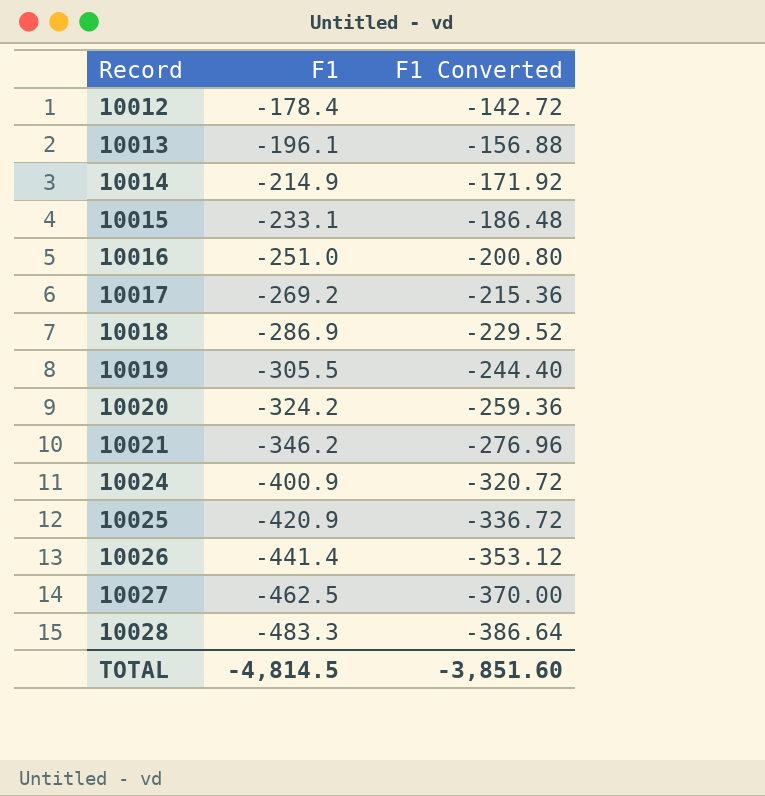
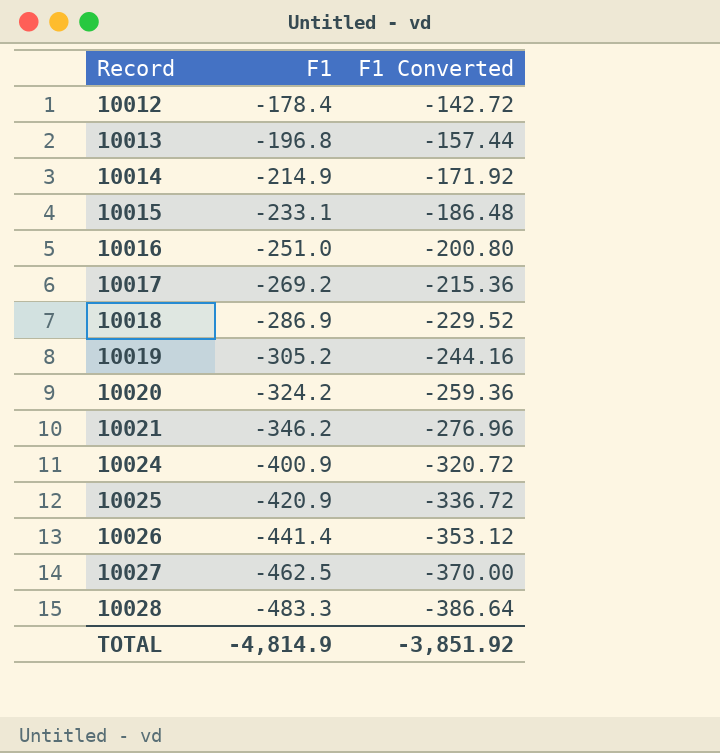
10013 | F1: -196.1 -> -196.8
10013 | F1 Converted: -156.88 -> -157.44
10019 | F1: -305.5 -> -305.2
10019 | F1 Converted: -244.40 -> -244.16
TOTAL | F1: -4,814.5 -> -4,814.9
TOTAL | F1 Converted: -3,851.60 -> -3,851.92

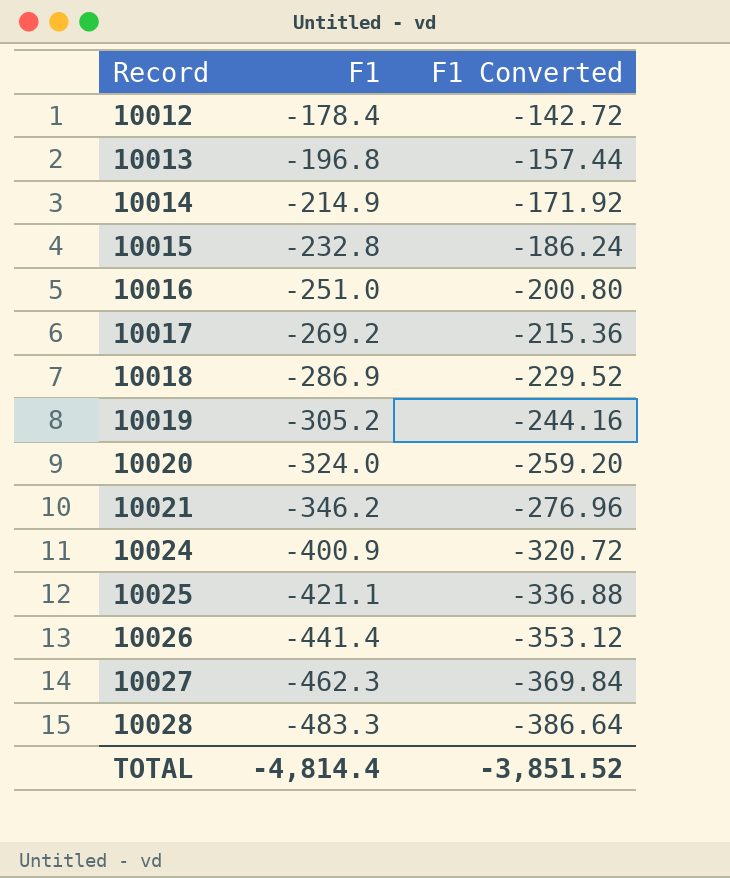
10015 | F1: -233.1 -> -232.8
10015 | F1 Converted: -186.48 -> -186.24
10020 | F1: -324.2 -> -324.0
10020 | F1 Converted: -259.36 -> -259.20
10025 | F1: -420.9 -> -421.1
10025 | F1 Converted: -336.72 -> -336.88
10027 | F1: -462.5 -> -462.3
10027 | F1 Converted: -370.00 -> -369.84
TOTAL | F1: -4,814.9 -> -4,814.4
TOTAL | F1 Converted: -3,851.92 -> -3,851.52

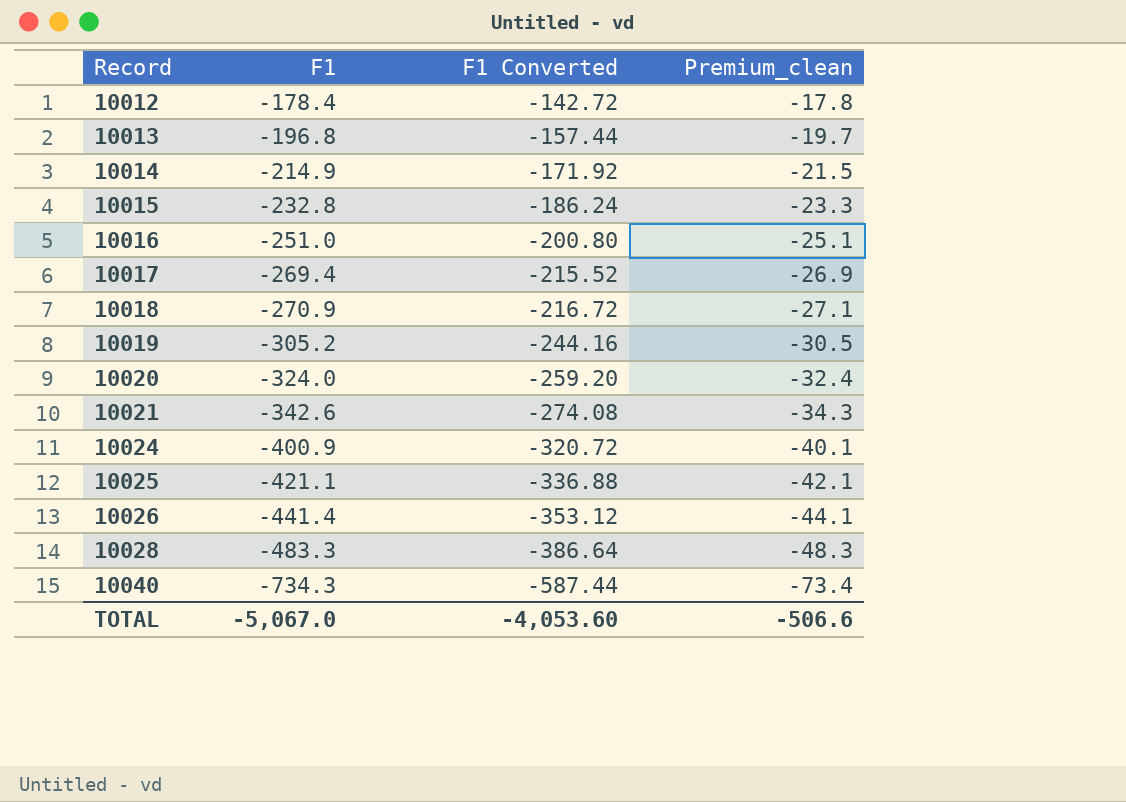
column Premium_clean | formula: none -> [F1] * 0.1
row 10027: -462.3 | -369.84 -> none
10017 | F1: -269.2 -> -269.4
10017 | F1 Converted: -215.36 -> -215.52
10018 | F1: -286.9 -> -270.9
10018 | F1 Converted: -229.52 -> -216.72
10021 | F1: -346.2 -> -342.6
10021 | F1 Converted: -276.96 -> -274.08
row 10040: none -> -734.3 | -587.44 | -73.4
TOTAL | F1: -4,814.4 -> -5,067.0
TOTAL | F1 Converted: -3,851.52 -> -4,053.60

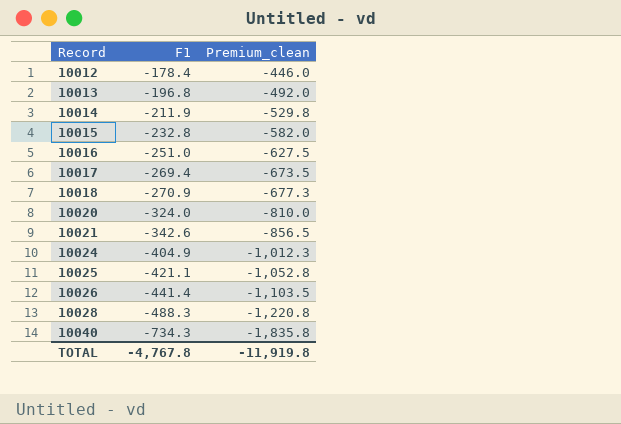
column F1 Converted | formula: [F1] * 0.8 -> none
column Premium_clean | formula: [F1] * 0.1 -> [F1] * 2.5
row 10019: -305.2 | -244.16 | -30.5 -> none
10014 | F1: -214.9 -> -211.9
10024 | F1: -400.9 -> -404.9
10028 | F1: -483.3 -> -488.3
TOTAL | F1: -5,067.0 -> -4,767.8
TOTAL | Premium_clean: -506.6 -> -11,919.8

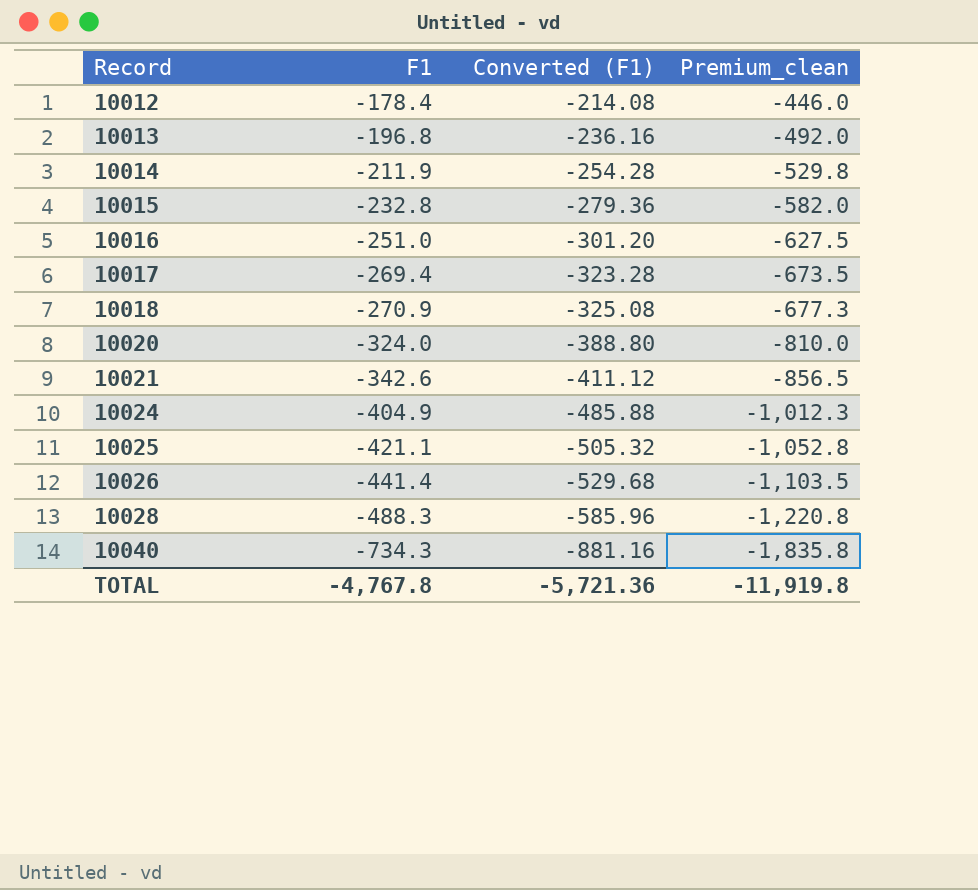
column Converted (F1) | formula: none -> [F1] * 1.2

